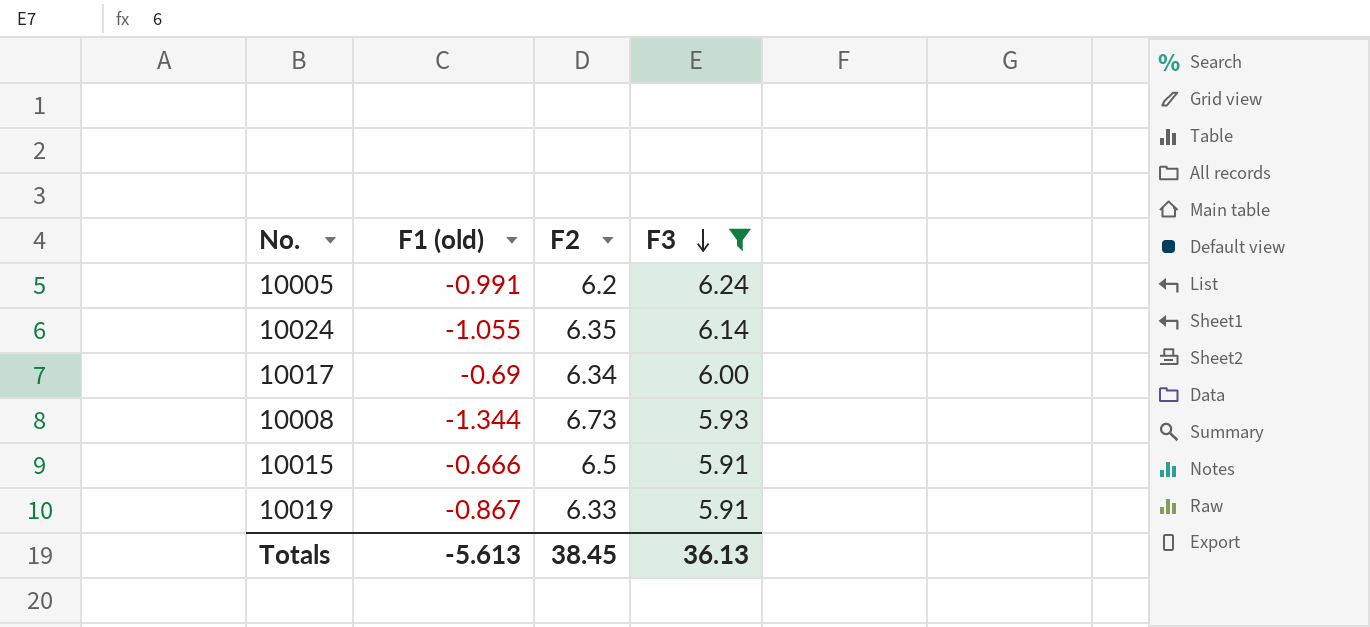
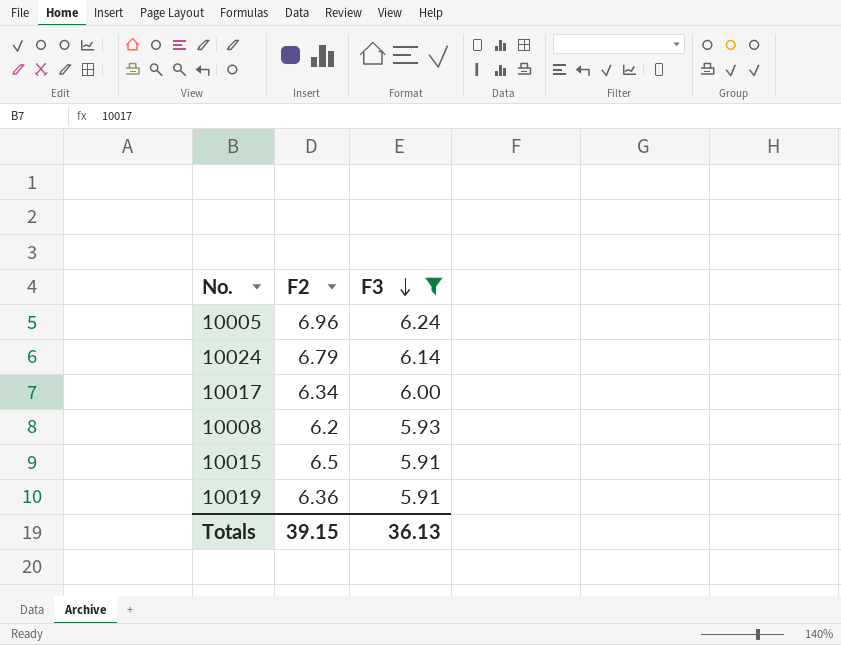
column F1 (old) | position: 2 -> none
10005 | F2: 6.2 -> 6.96
10024 | F2: 6.35 -> 6.79
10008 | F2: 6.73 -> 6.2
10019 | F2: 6.33 -> 6.36
Totals | F2: 38.45 -> 39.15

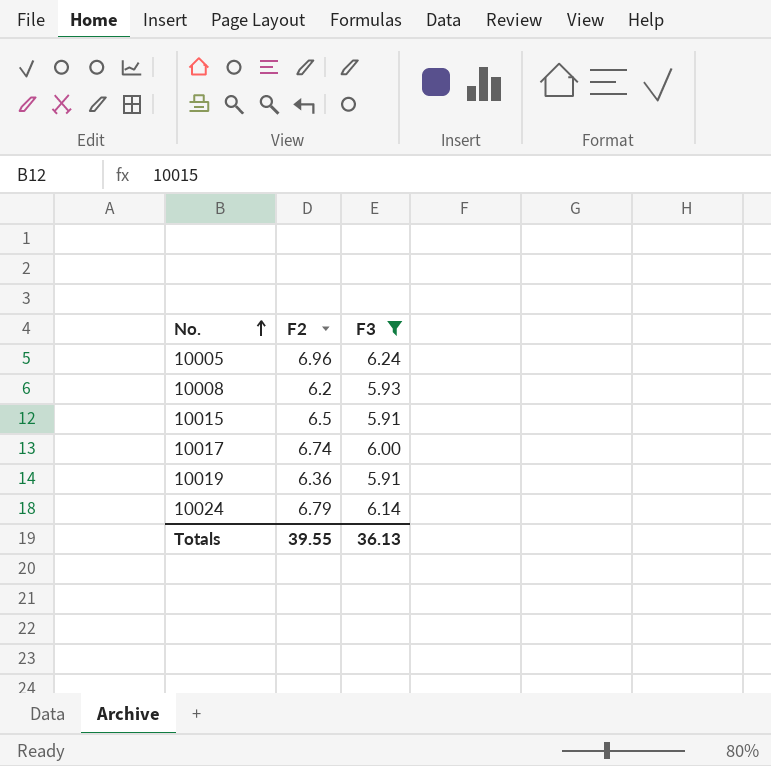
row order: F3 descending -> No. ascending
10017 | F2: 6.34 -> 6.74
Totals | F2: 39.15 -> 39.55

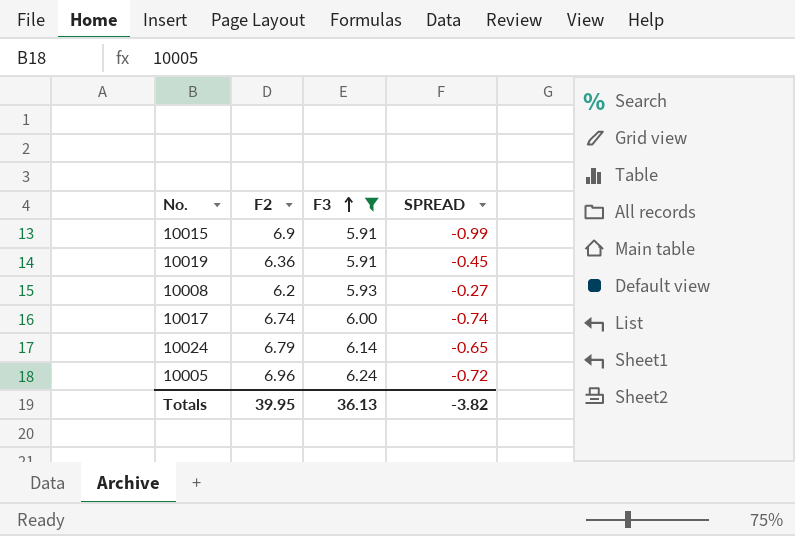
row order: No. ascending -> F3 ascending
column SPREAD | formula: none -> [F3] - [F2]
10015 | F2: 6.5 -> 6.9
Totals | F2: 39.55 -> 39.95

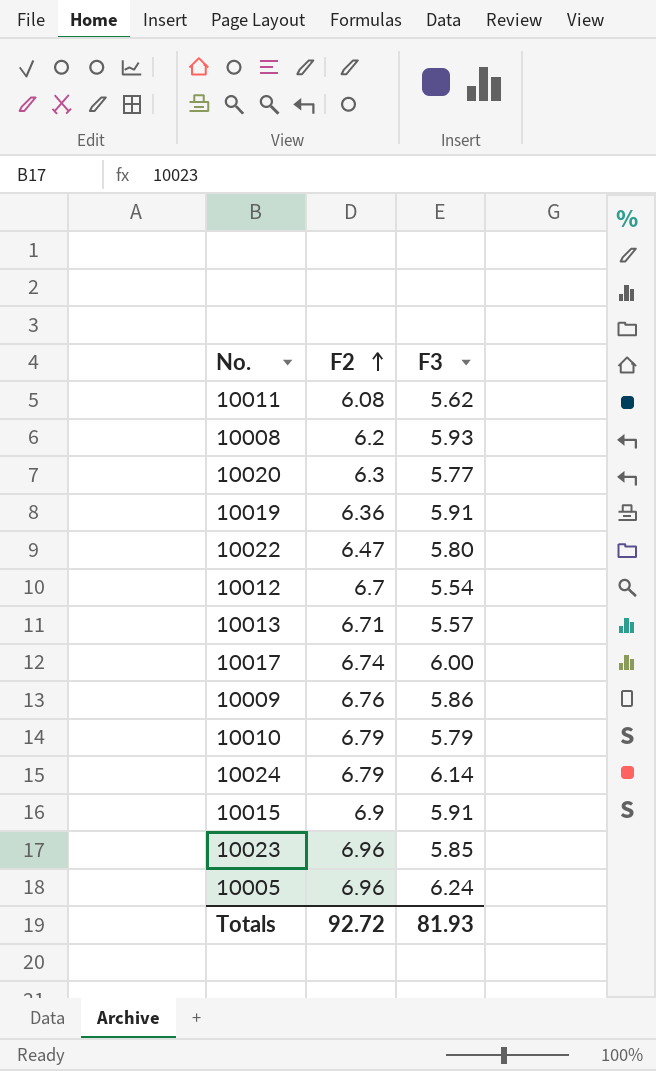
filter: F3 >= 5.91 -> none
row order: F3 ascending -> F2 ascending
column SPREAD | formula: [F3] - [F2] -> none
Totals | F2: 39.95 -> 92.72
Totals | F3: 36.13 -> 81.93

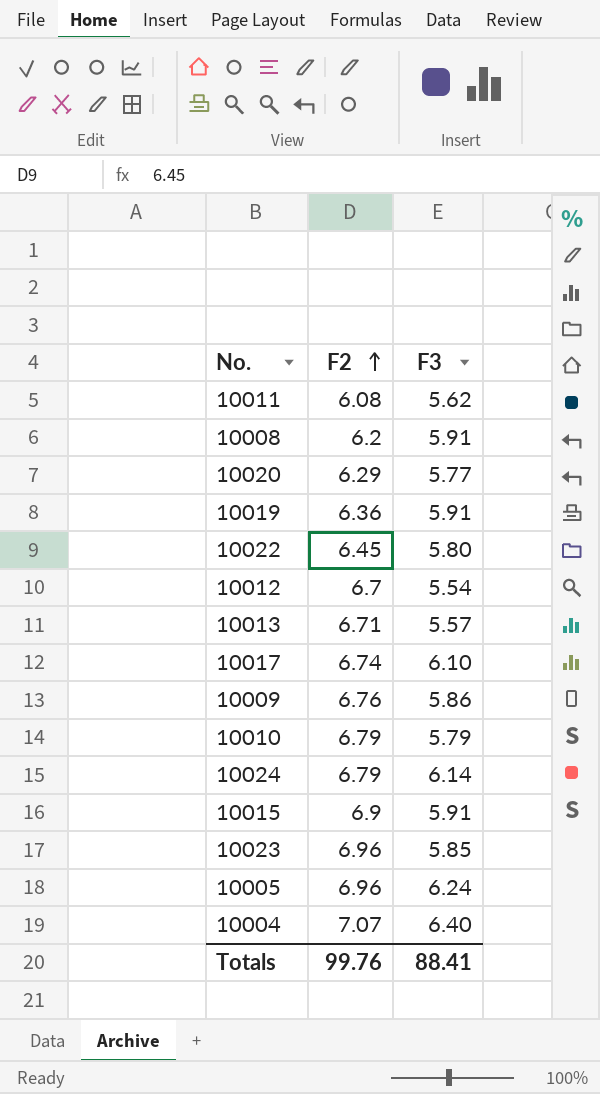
10008 | F3: 5.93 -> 5.91
10020 | F2: 6.3 -> 6.29
10022 | F2: 6.47 -> 6.45
10017 | F3: 6.00 -> 6.10
row 10004: none -> 7.07 | 6.40
Totals | F2: 92.72 -> 99.76
Totals | F3: 81.93 -> 88.41

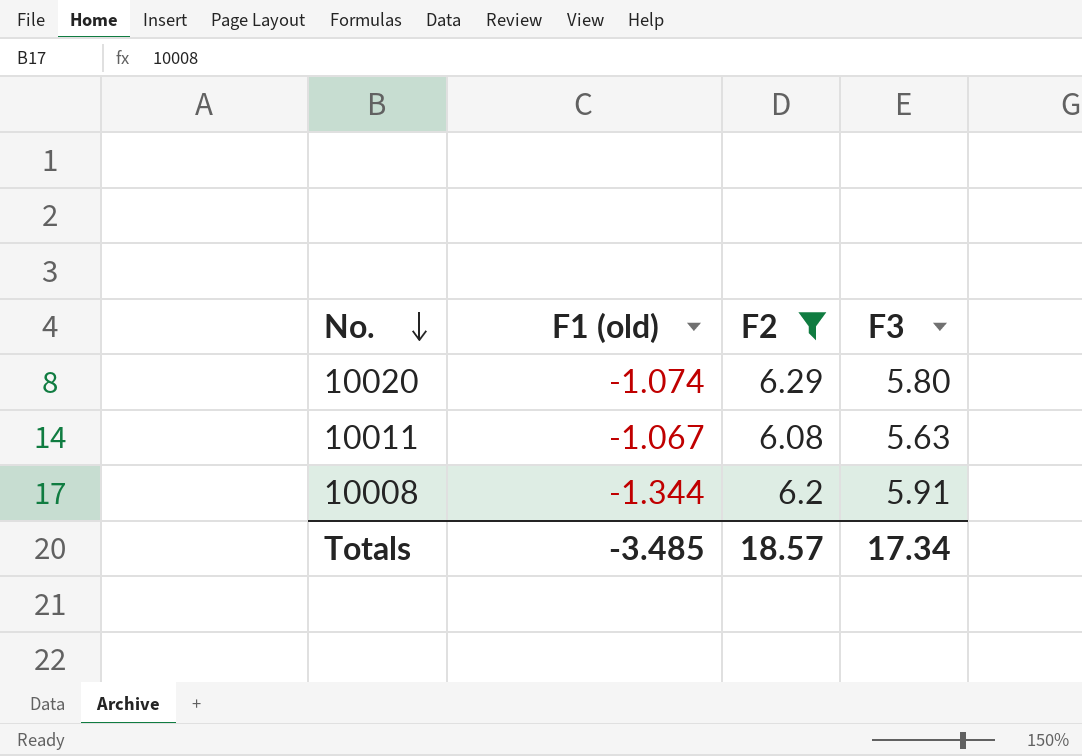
filter: none -> F2 <= 6.29
row order: F2 ascending -> No. descending
column F1 (old) | position: none -> 2
10020 | F3: 5.77 -> 5.80
10011 | F3: 5.62 -> 5.63
Totals | F2: 99.76 -> 18.57
Totals | F3: 88.41 -> 17.34

